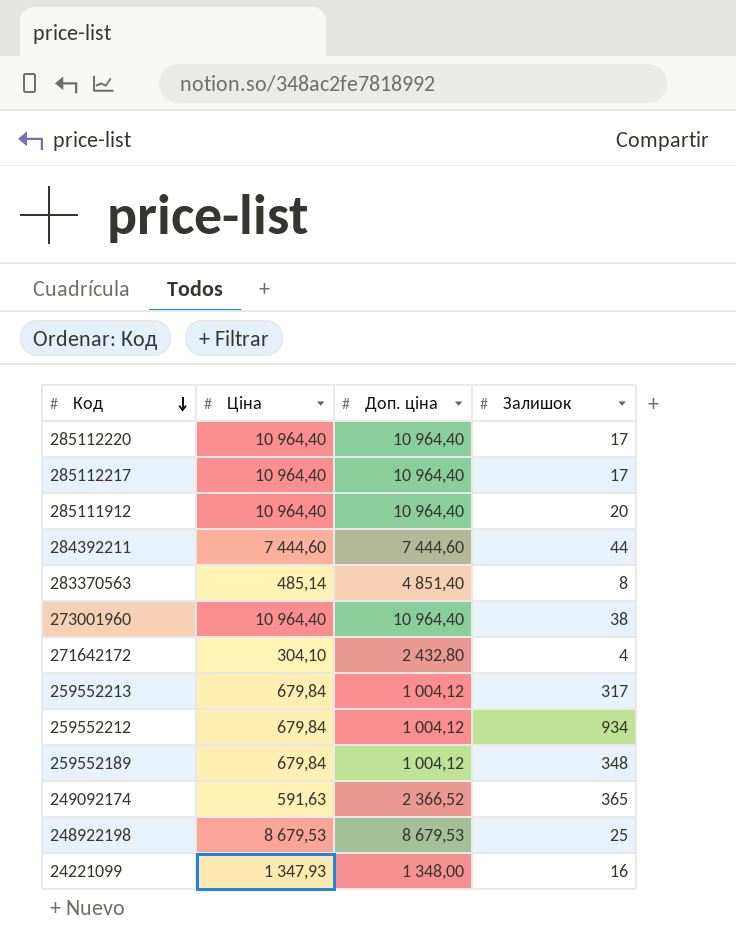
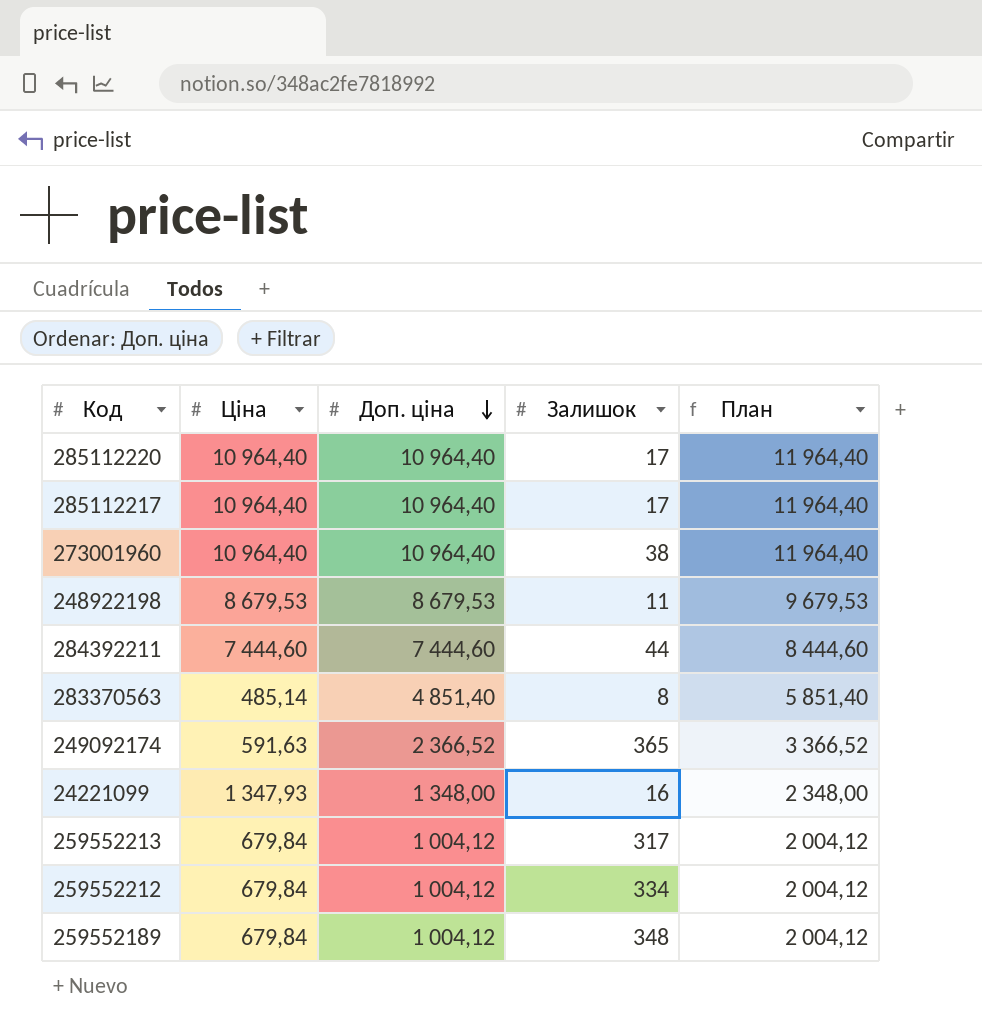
row order: Код descending -> Доп. ціна descending
column План | formula: none -> [Доп. ціна] + 1000
row 285111912: 10 964,40 | 10 964,40 | 20 -> none
row 271642172: 304,10 | 2 432,80 | 4 -> none
248922198 | Залишок: 25 -> 11
259552212 | Залишок: 934 -> 334

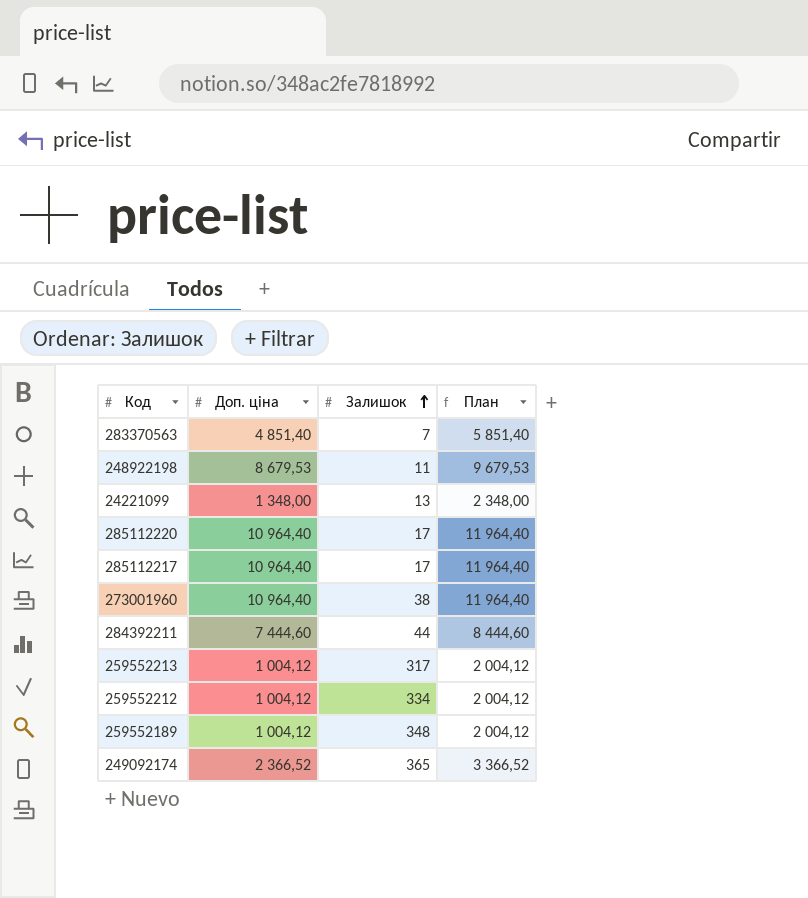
row order: Доп. ціна descending -> Залишок ascending
column Ціна | position: 2 -> none
283370563 | Залишок: 8 -> 7
24221099 | Залишок: 16 -> 13

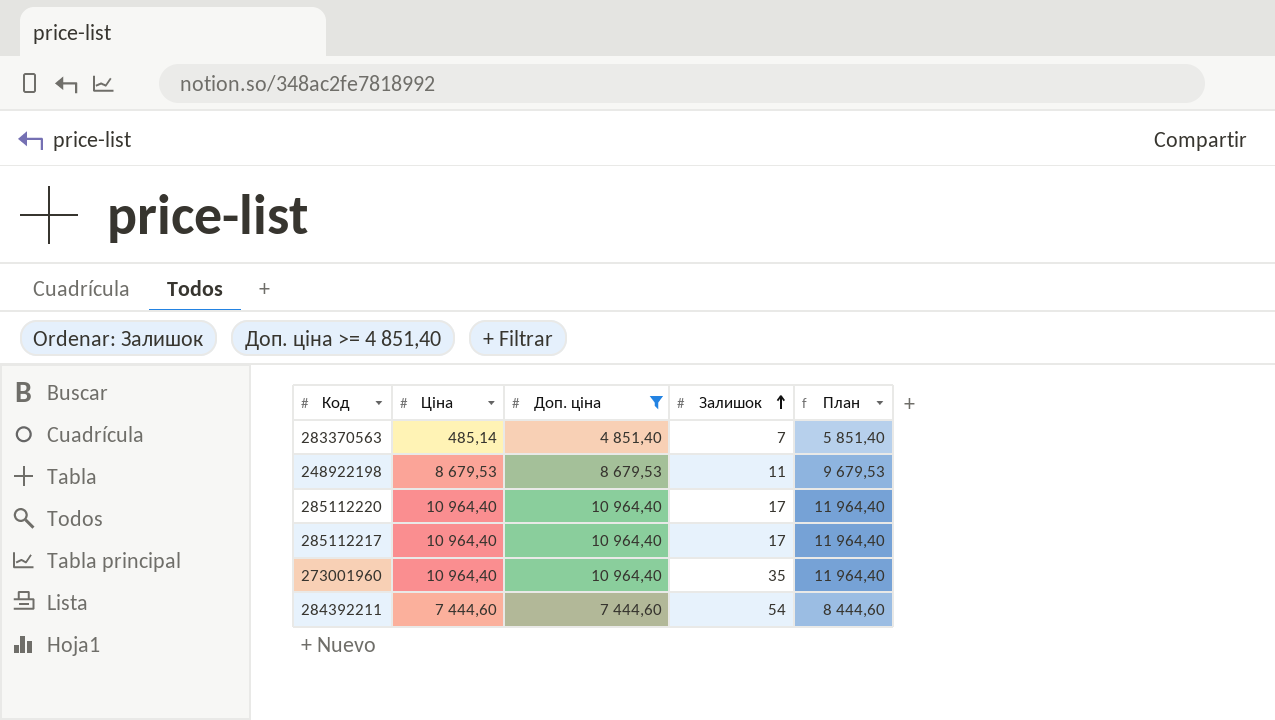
filter: none -> Доп. ціна >= 4 851,40
column Ціна | position: none -> 2
273001960 | Залишок: 38 -> 35
284392211 | Залишок: 44 -> 54

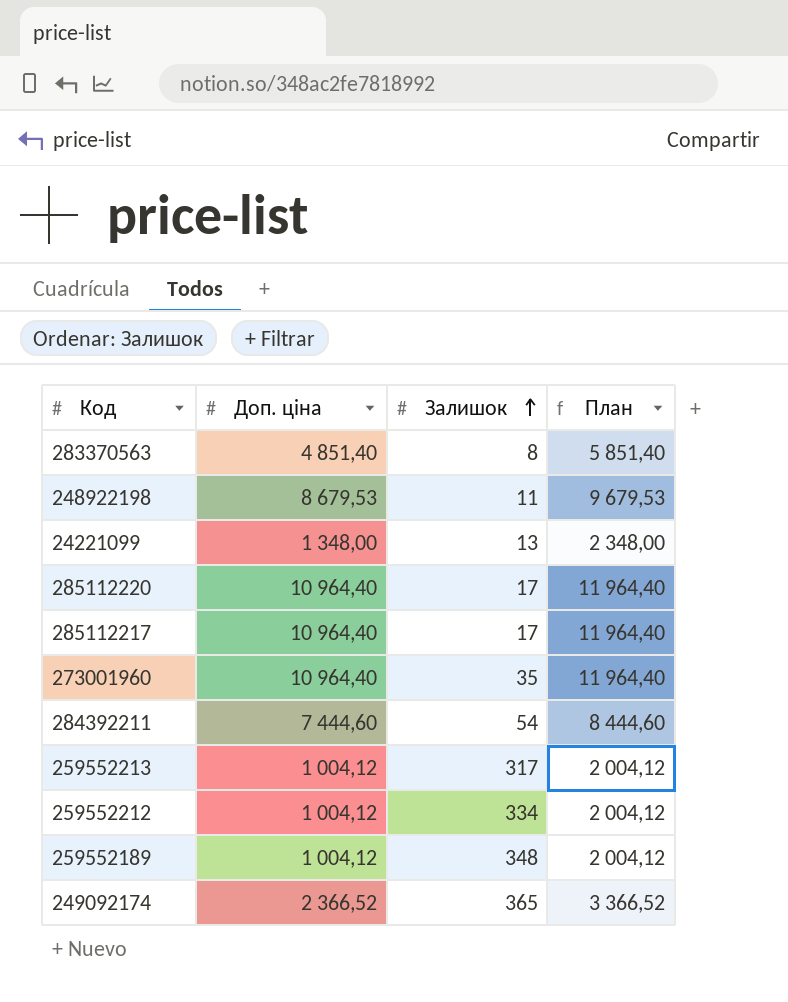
filter: Доп. ціна >= 4 851,40 -> none
column Ціна | position: 2 -> none
283370563 | Залишок: 7 -> 8

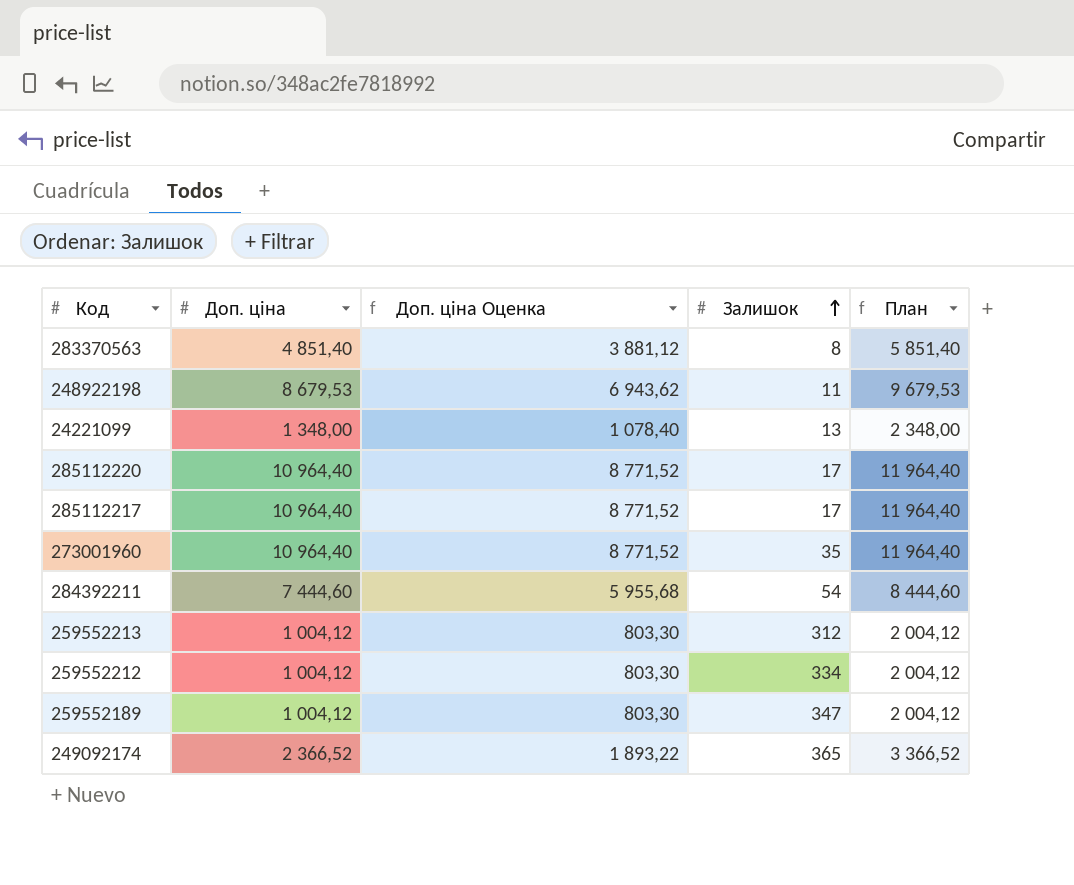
column Доп. ціна Оценка | formula: none -> [Доп. ціна] * 0,8
259552213 | Залишок: 317 -> 312
259552189 | Залишок: 348 -> 347

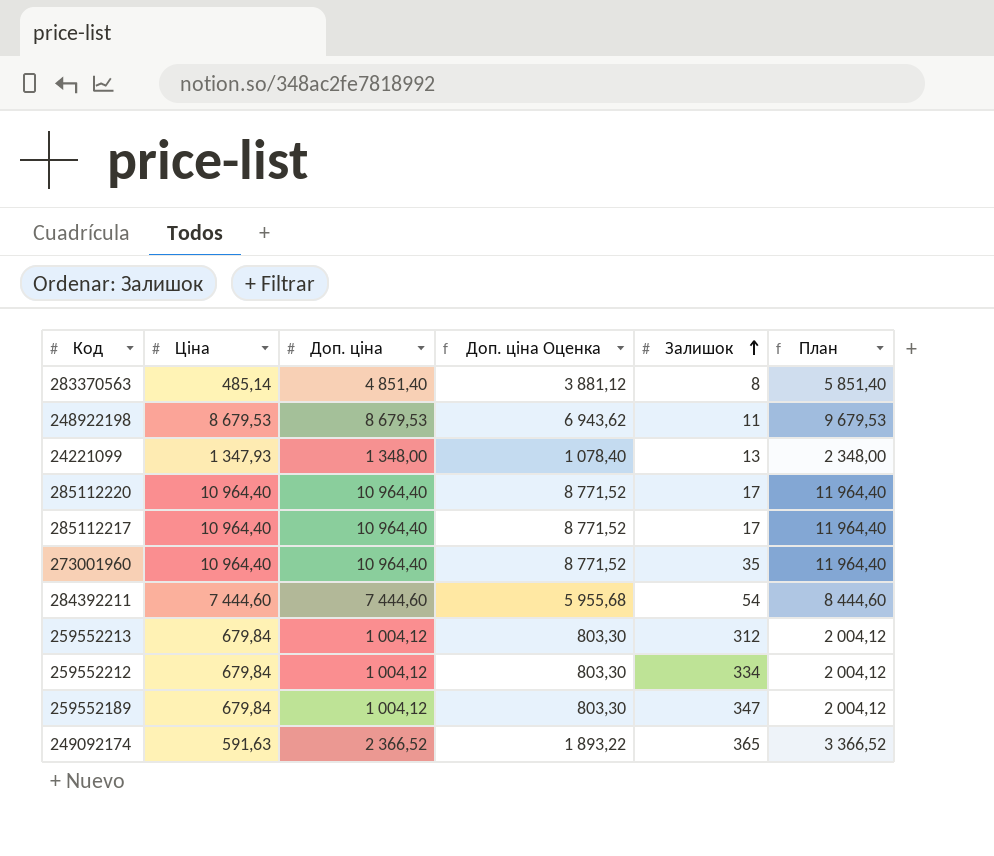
column Ціна | position: none -> 2

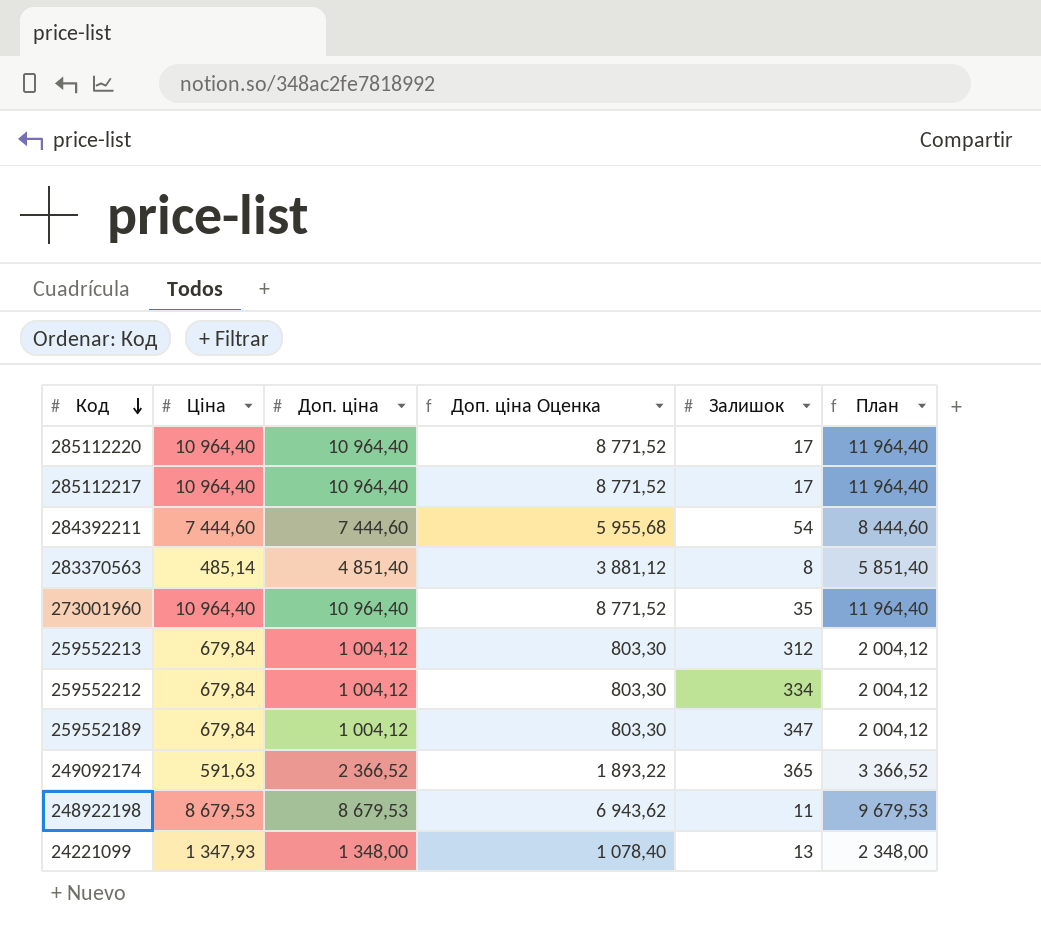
row order: Залишок ascending -> Код descending

